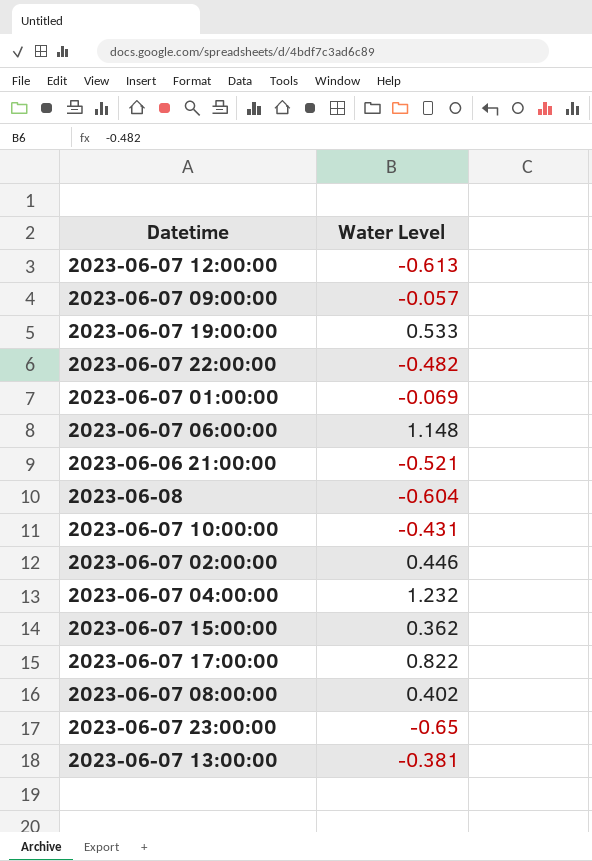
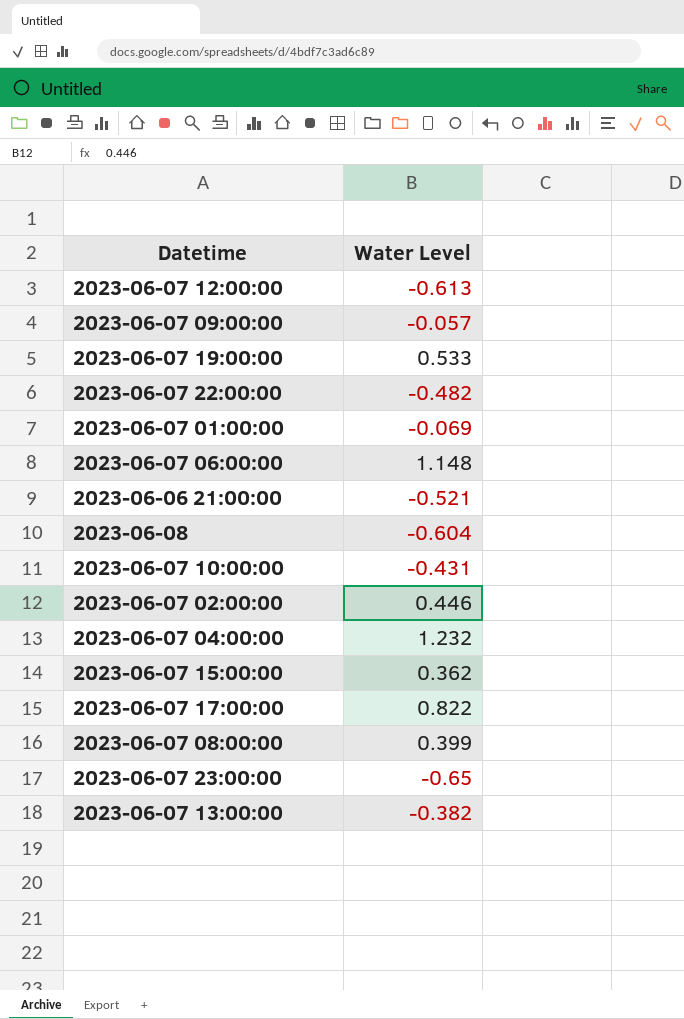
2023-06-07 08:00:00 | Water Level: 0.402 -> 0.399
2023-06-07 13:00:00 | Water Level: -0.381 -> -0.382

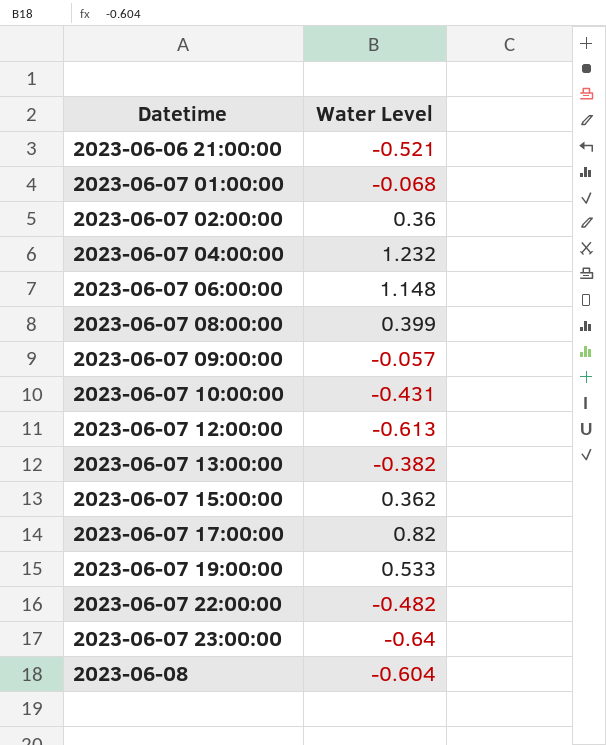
row order: none -> Datetime ascending
2023-06-07 01:00:00 | Water Level: -0.069 -> -0.068
2023-06-07 02:00:00 | Water Level: 0.446 -> 0.36
2023-06-07 17:00:00 | Water Level: 0.822 -> 0.82
2023-06-07 23:00:00 | Water Level: -0.65 -> -0.64

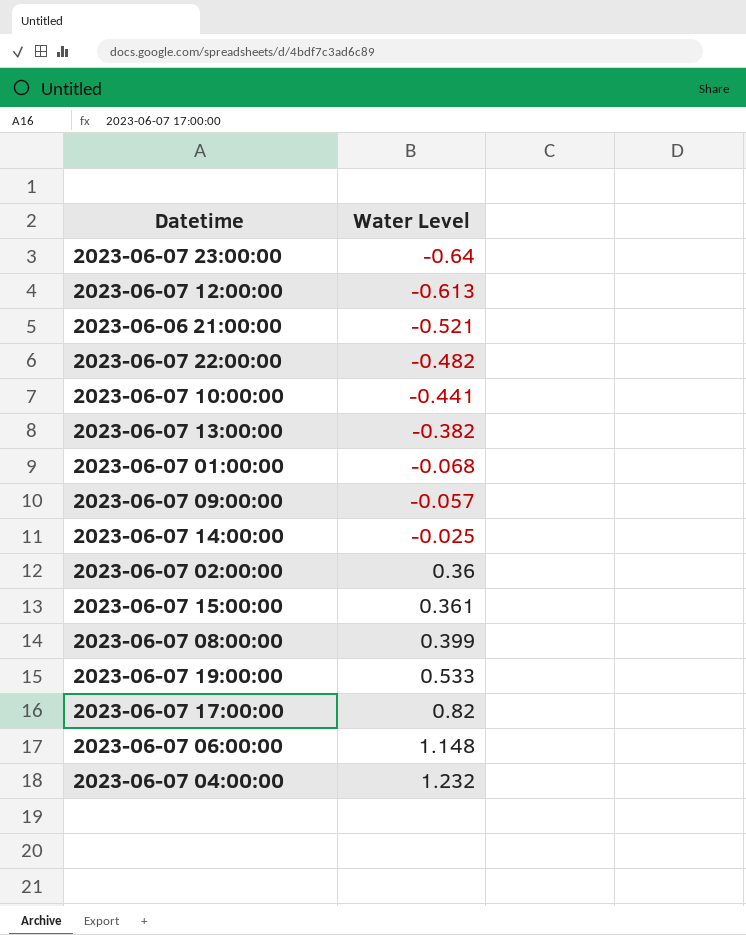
row order: Datetime ascending -> Water Level ascending
row 2023-06-08: -0.604 -> none
2023-06-07 10:00:00 | Water Level: -0.431 -> -0.441
row 2023-06-07 14:00:00: none -> -0.025
2023-06-07 15:00:00 | Water Level: 0.362 -> 0.361

